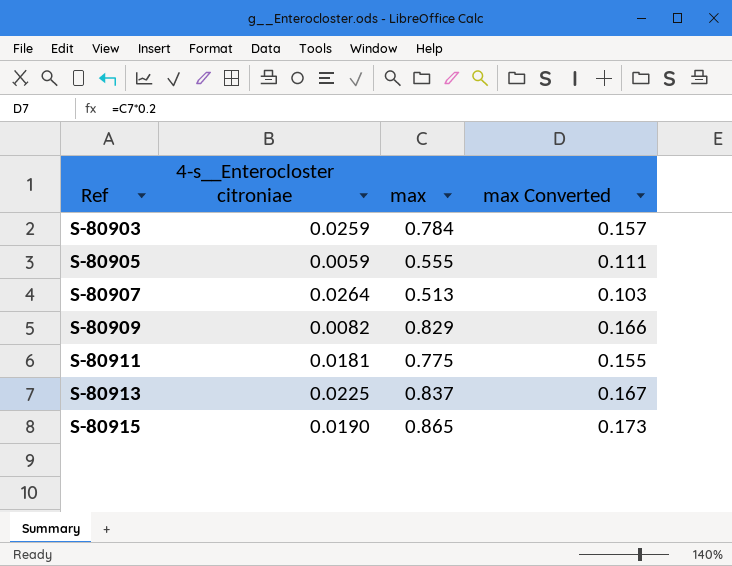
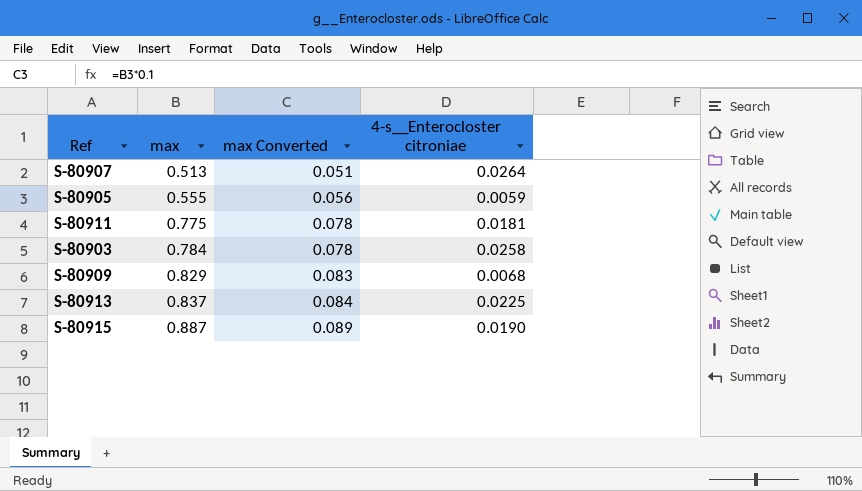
row order: Ref ascending -> max ascending
column max Converted | formula: [max] * 0.2 -> [max] * 0.1
column 4-s__Enterocloster citroniae | position: 2 -> 4
S-80903 | 4-s__Enterocloster citroniae: 0.0259 -> 0.0258
S-80909 | 4-s__Enterocloster citroniae: 0.0082 -> 0.0068
S-80915 | max: 0.865 -> 0.887

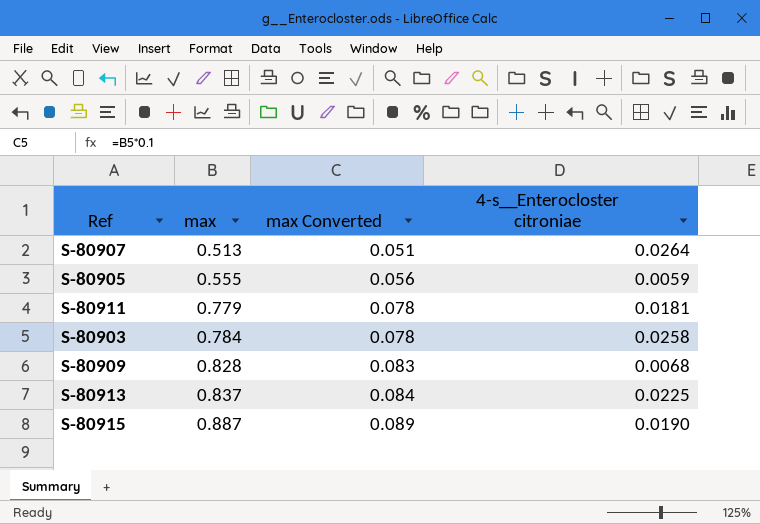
S-80911 | max: 0.775 -> 0.779
S-80909 | max: 0.829 -> 0.828

